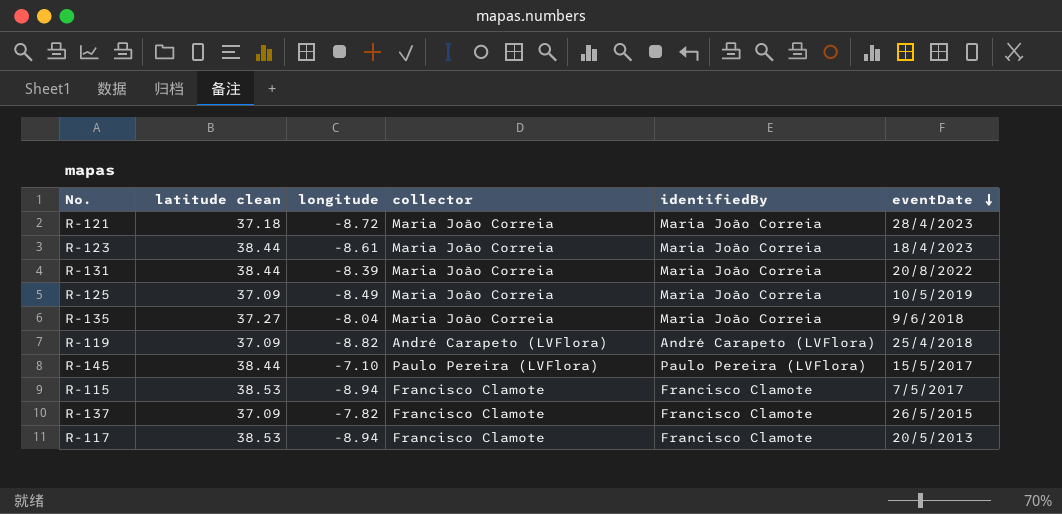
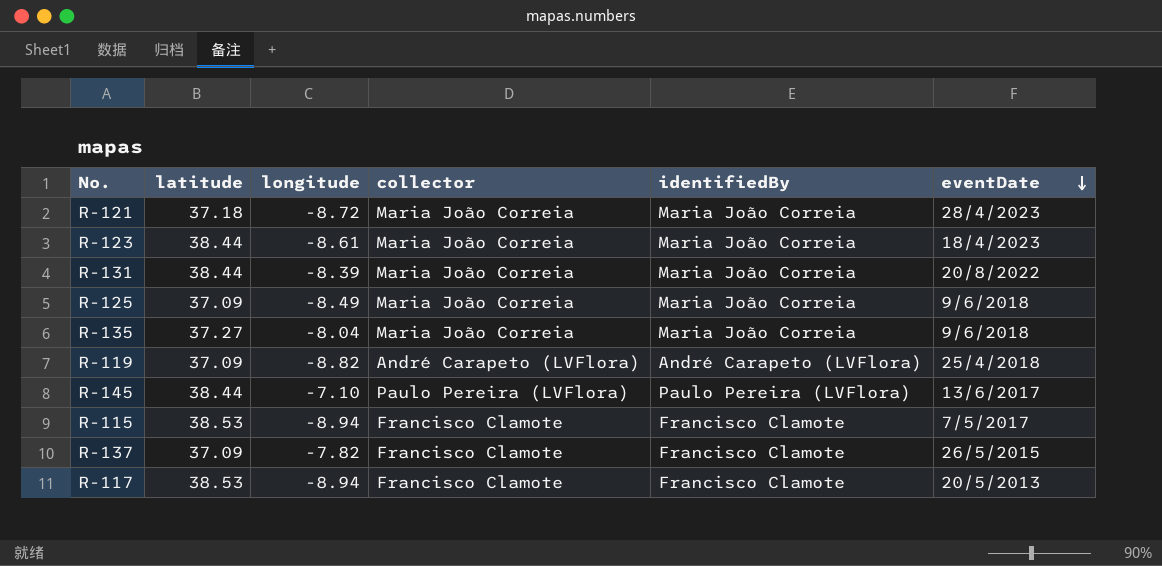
column name: latitude clean -> latitude
R-125 | eventDate: 10/5/2019 -> 9/6/2018
R-145 | eventDate: 15/5/2017 -> 13/6/2017

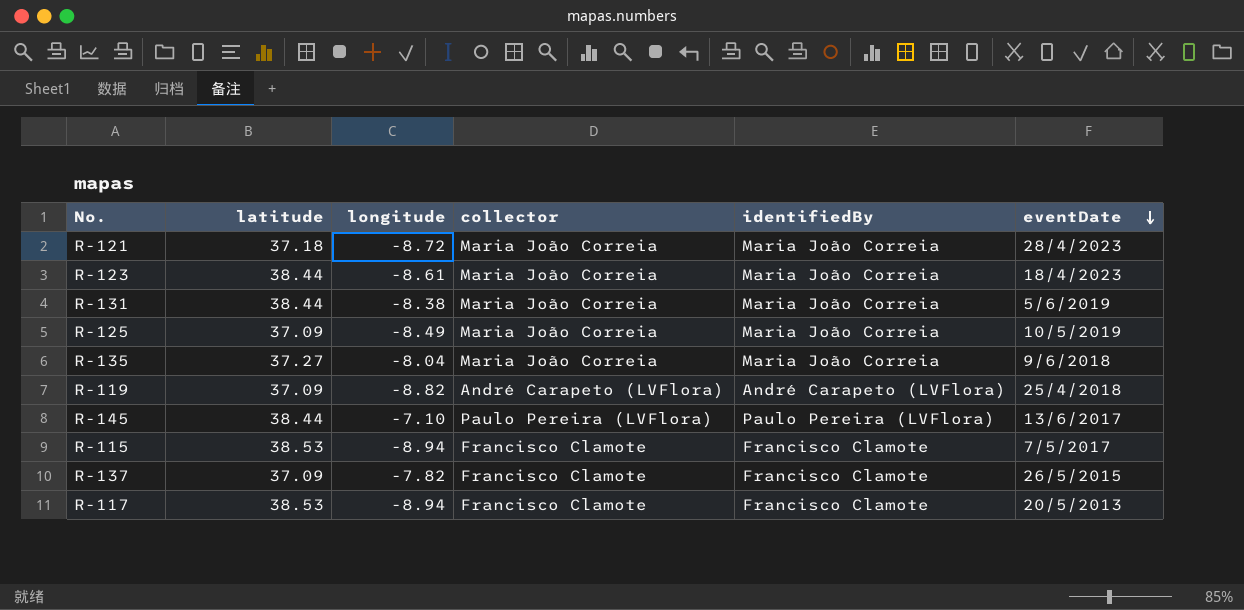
R-131 | longitude: -8.39 -> -8.38
R-131 | eventDate: 20/8/2022 -> 5/6/2019
R-125 | eventDate: 9/6/2018 -> 10/5/2019

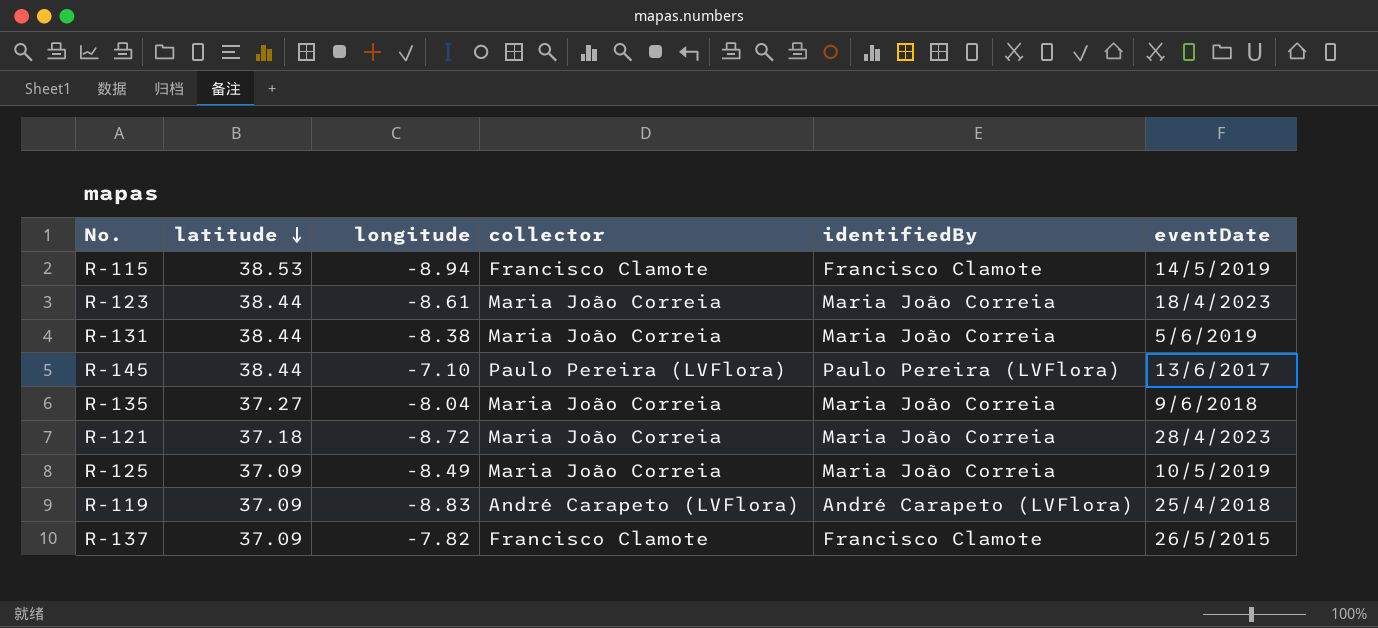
row order: eventDate descending -> latitude descending
row R-117: 38.53 | -8.94 | Francisco Clamote | Francisco Clamote | 20/5/2013 -> none
R-115 | eventDate: 7/5/2017 -> 14/5/2019
R-119 | longitude: -8.82 -> -8.83

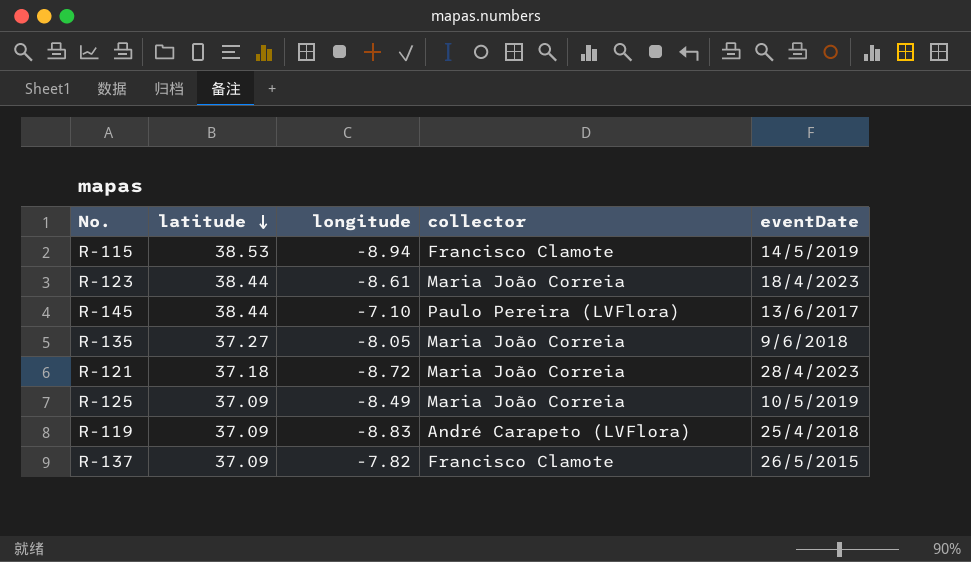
column identifiedBy | position: 5 -> none
row R-131: 38.44 | -8.38 | Maria João Correia | Maria João Correia | 5/6/2019 -> none
R-135 | longitude: -8.04 -> -8.05

